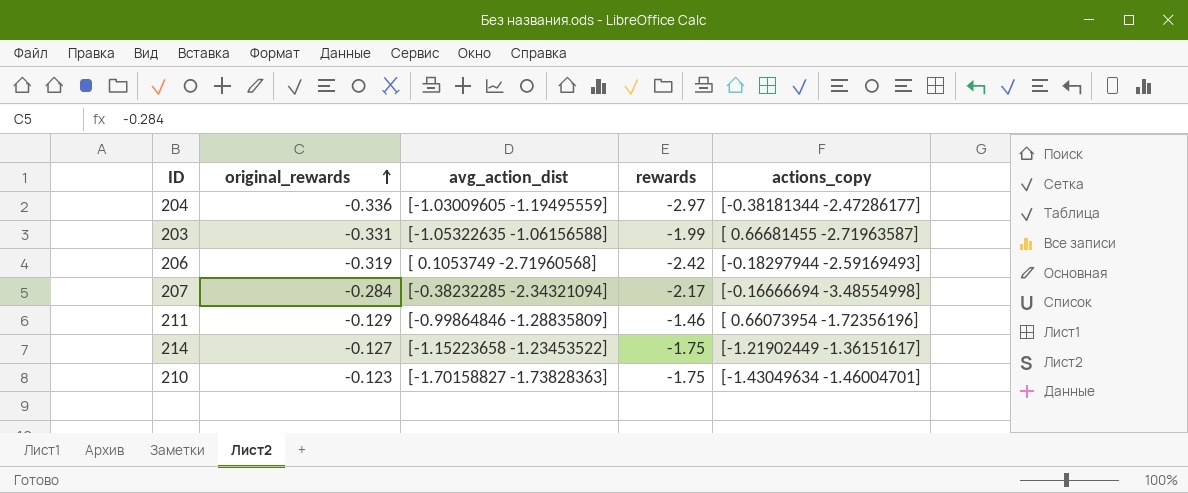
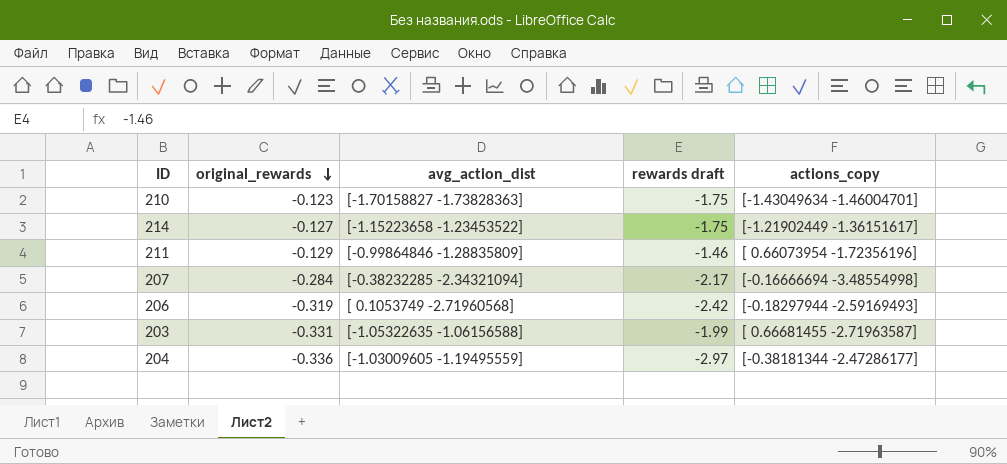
row order: original_rewards ascending -> original_rewards descending
column name: rewards -> rewards draft

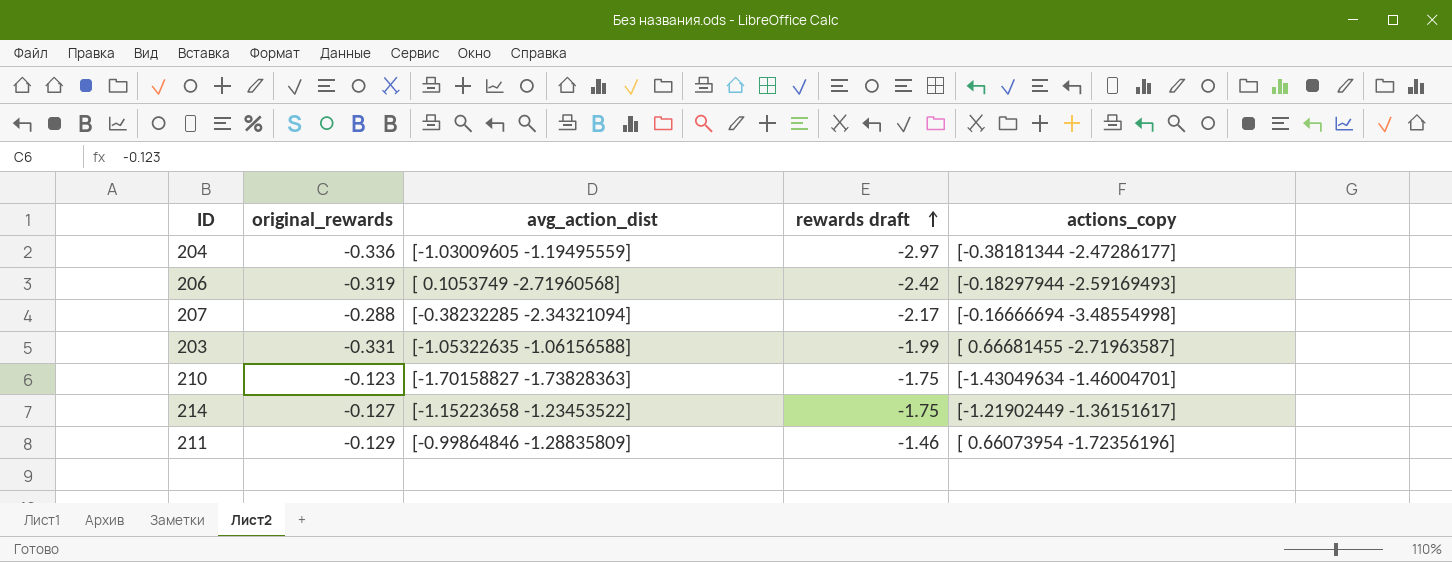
row order: original_rewards descending -> rewards draft ascending
207 | original_rewards: -0.284 -> -0.288

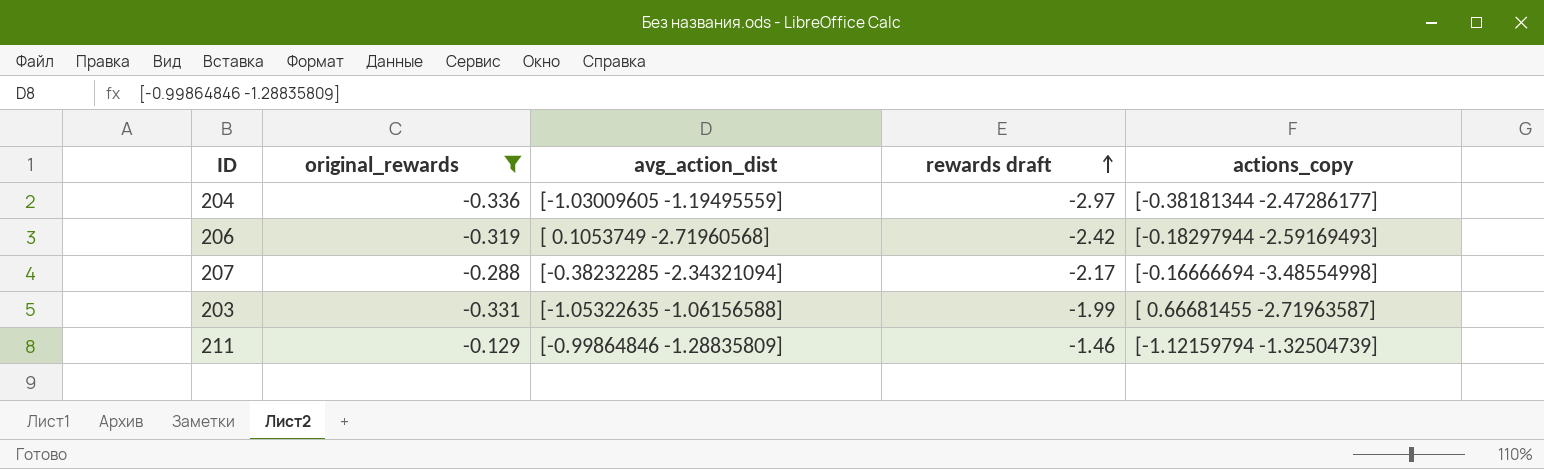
filter: none -> original_rewards <= -0.129
211 | actions_copy: [ 0.66073954 -1.72356196] -> [-1.12159794 -1.32504739]

